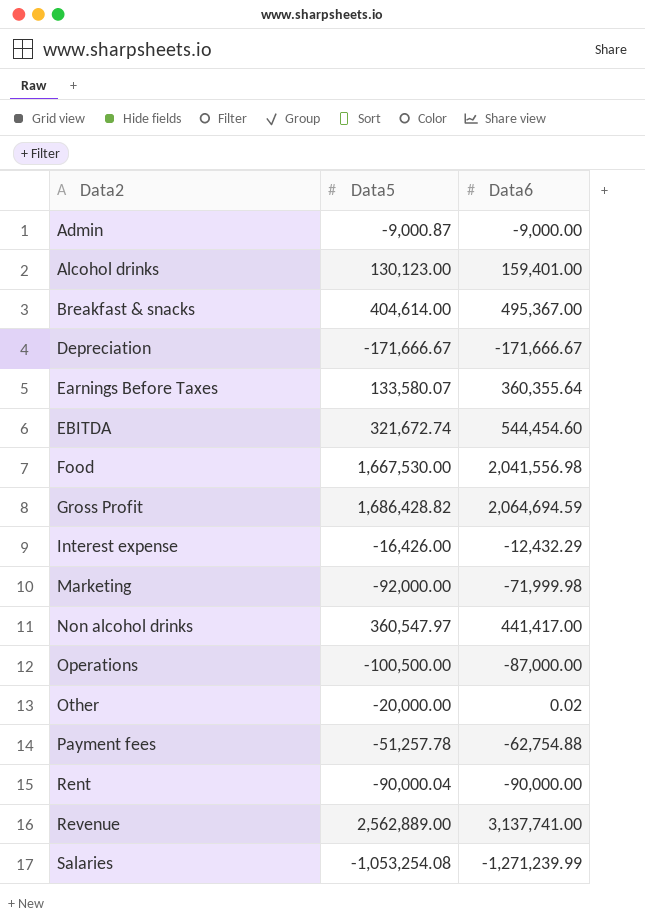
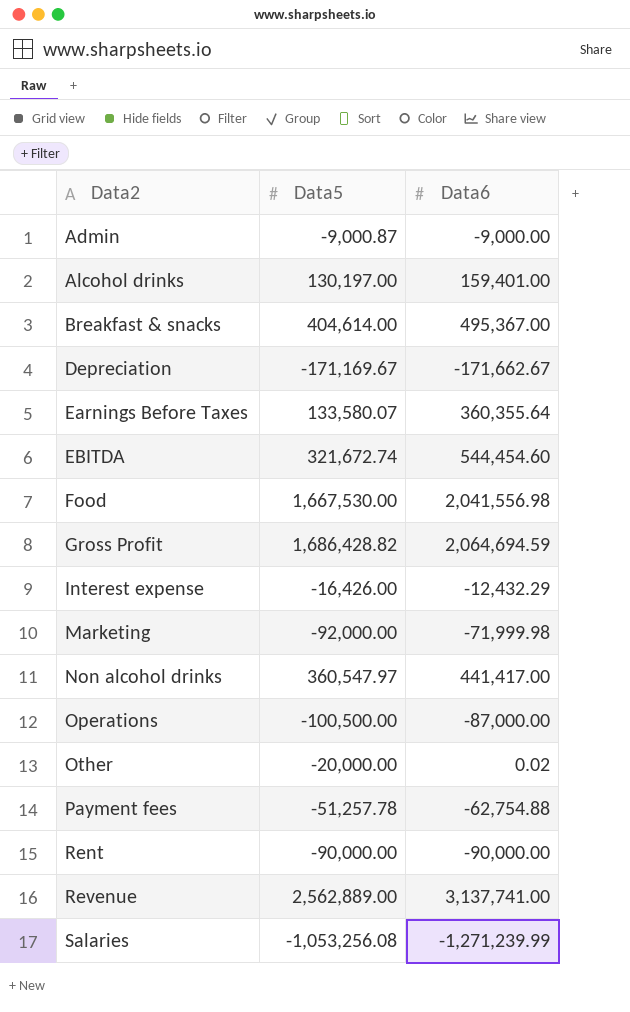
Alcohol drinks | Data5: 130,123.00 -> 130,197.00
Depreciation | Data5: -171,666.67 -> -171,169.67
Depreciation | Data6: -171,666.67 -> -171,662.67
Rent | Data5: -90,000.04 -> -90,000.00
Salaries | Data5: -1,053,254.08 -> -1,053,256.08

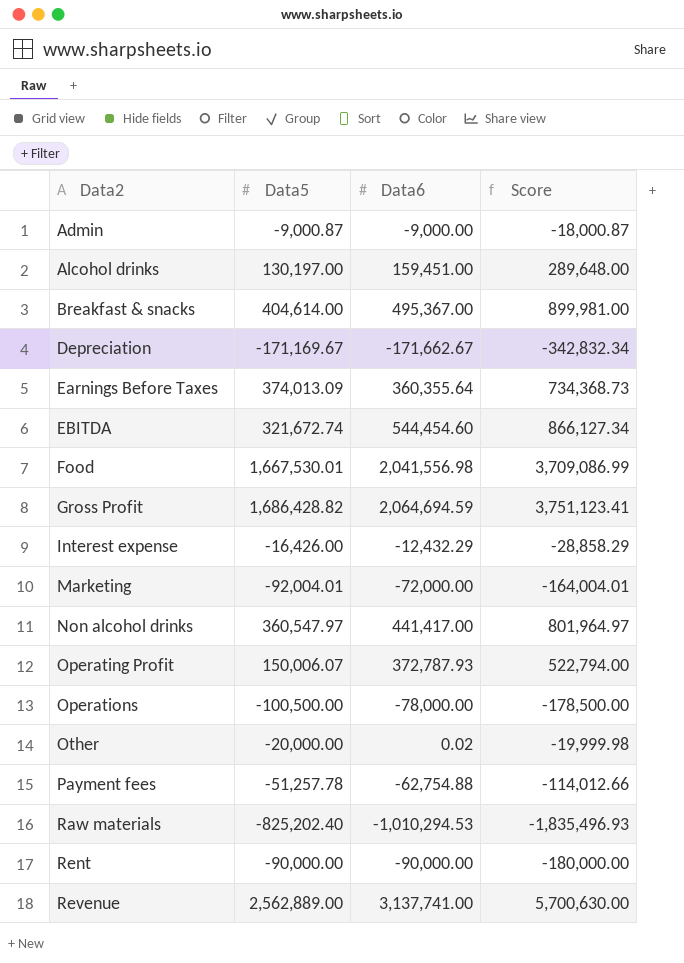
column Score | formula: none -> [Data5] + [Data6]
row Salaries: -1,053,256.08 | -1,271,239.99 -> none
Alcohol drinks | Data6: 159,401.00 -> 159,451.00
Earnings Before Taxes | Data5: 133,580.07 -> 374,013.09
Food | Data5: 1,667,530.00 -> 1,667,530.01
Marketing | Data5: -92,000.00 -> -92,004.01
Marketing | Data6: -71,999.98 -> -72,000.00
row Operating Profit: none -> 150,006.07 | 372,787.93 | 522,794.00
Operations | Data6: -87,000.00 -> -78,000.00
row Raw materials: none -> -825,202.40 | -1,010,294.53 | -1,835,496.93

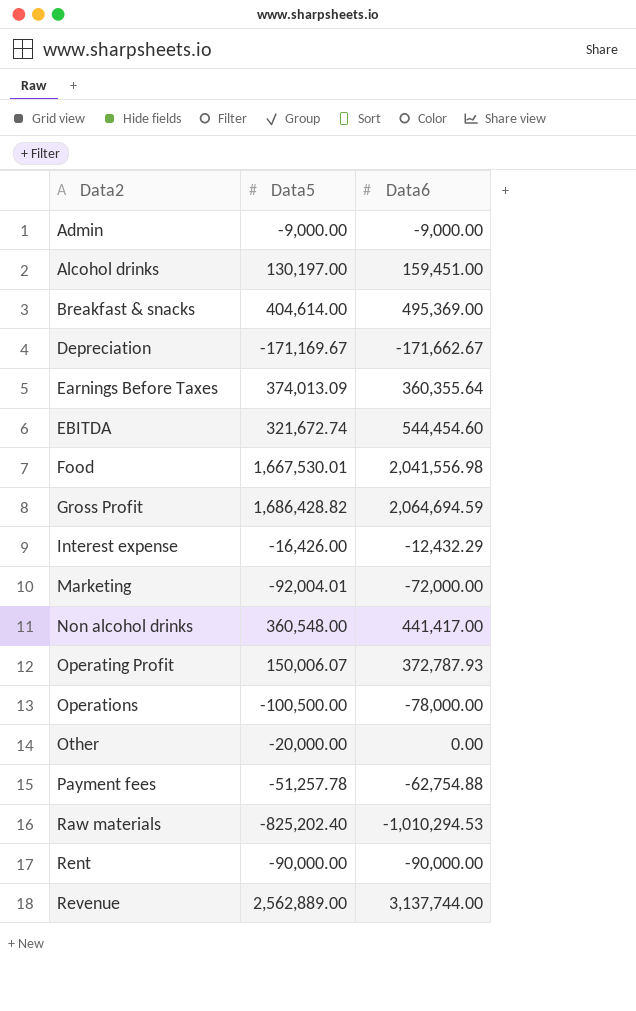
column Score | formula: [Data5] + [Data6] -> none
Admin | Data5: -9,000.87 -> -9,000.00
Breakfast & snacks | Data6: 495,367.00 -> 495,369.00
Non alcohol drinks | Data5: 360,547.97 -> 360,548.00
Other | Data6: 0.02 -> 0.00
Revenue | Data6: 3,137,741.00 -> 3,137,744.00

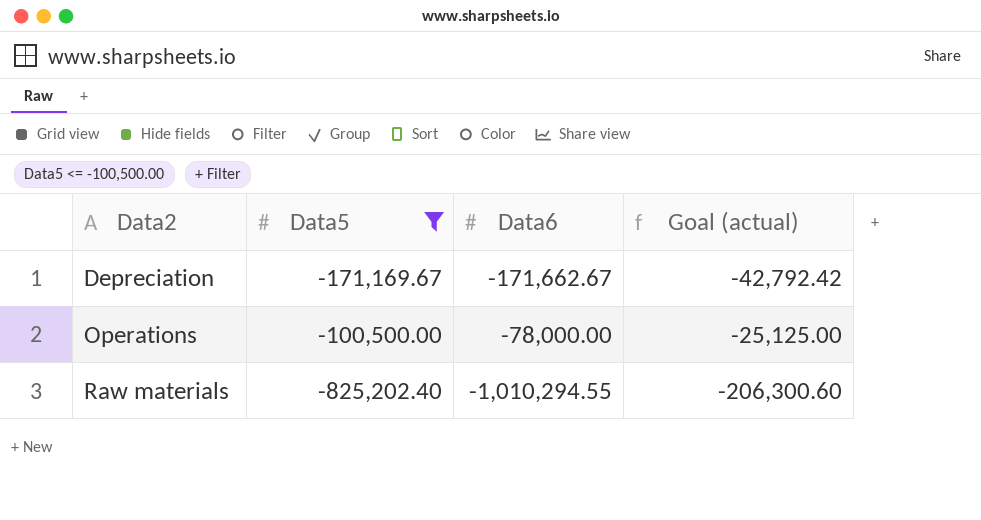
filter: none -> Data5 <= -100,500.00
column Goal (actual) | formula: none -> [Data5] * 0.25
Raw materials | Data6: -1,010,294.53 -> -1,010,294.55

